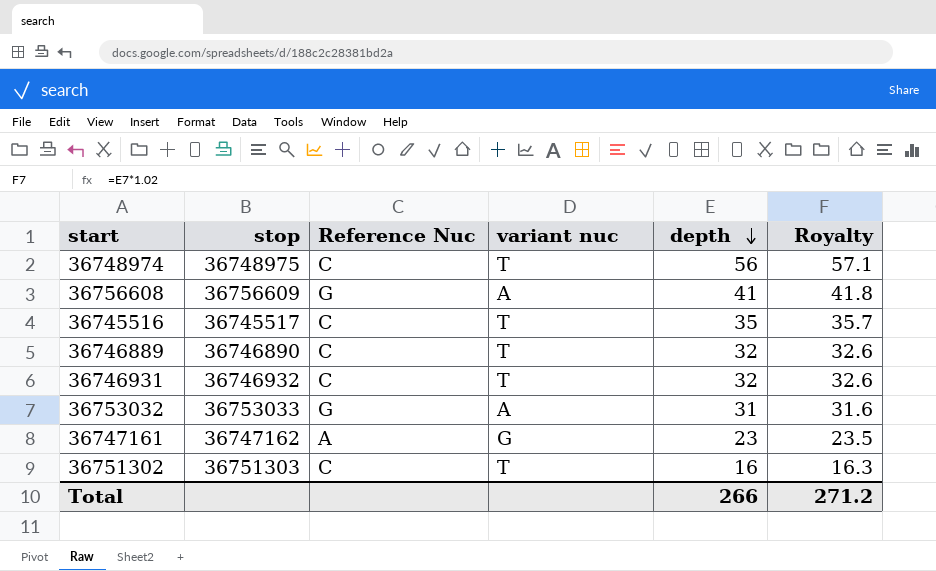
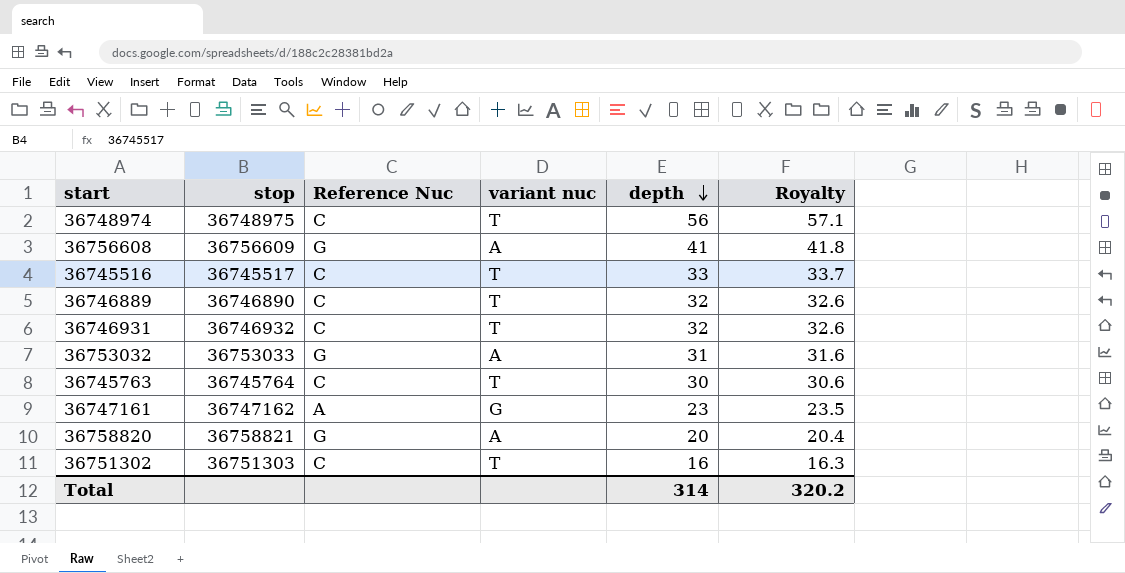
36745516 | depth: 35 -> 33
36745516 | Royalty: 35.7 -> 33.7
row 36745763: none -> 36745764 | C | T | 30 | 30.6
row 36758820: none -> 36758821 | G | A | 20 | 20.4
Total | depth: 266 -> 314
Total | Royalty: 271.2 -> 320.2

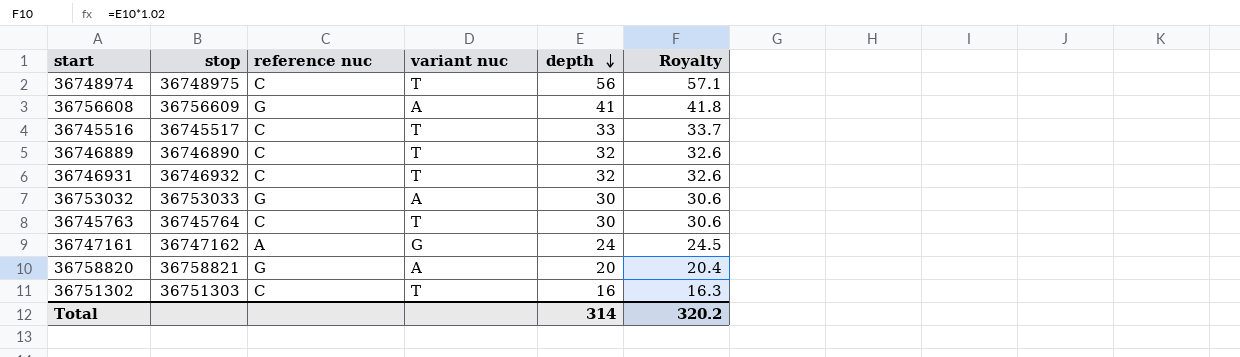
column name: Reference Nuc -> reference nuc
36753032 | depth: 31 -> 30
36753032 | Royalty: 31.6 -> 30.6
36747161 | depth: 23 -> 24
36747161 | Royalty: 23.5 -> 24.5

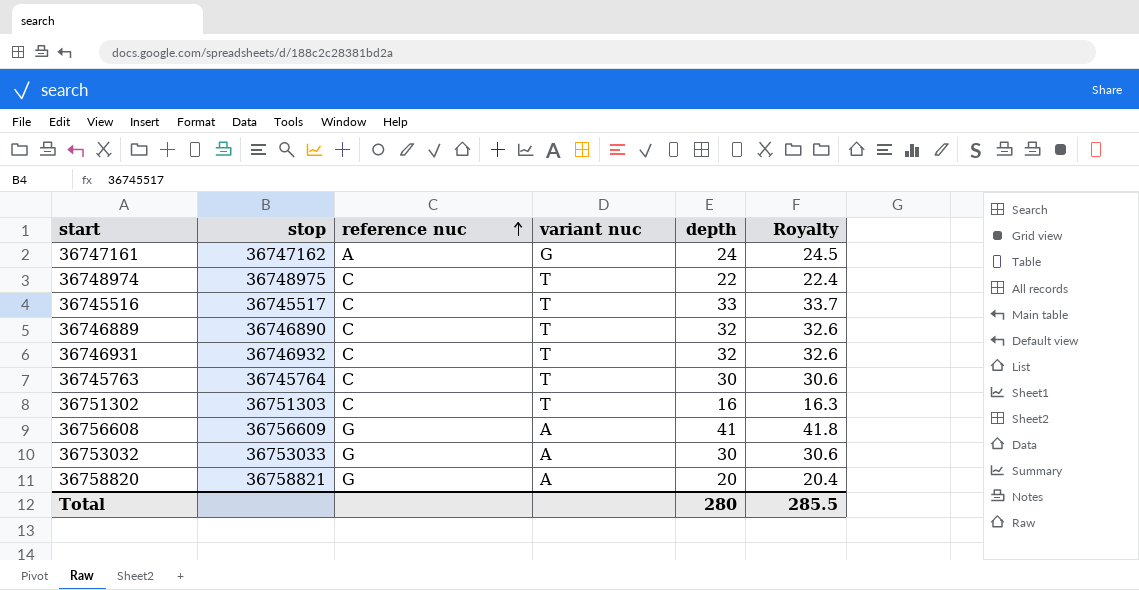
row order: depth descending -> reference nuc ascending
36748974 | depth: 56 -> 22
36748974 | Royalty: 57.1 -> 22.4
Total | depth: 314 -> 280
Total | Royalty: 320.2 -> 285.5

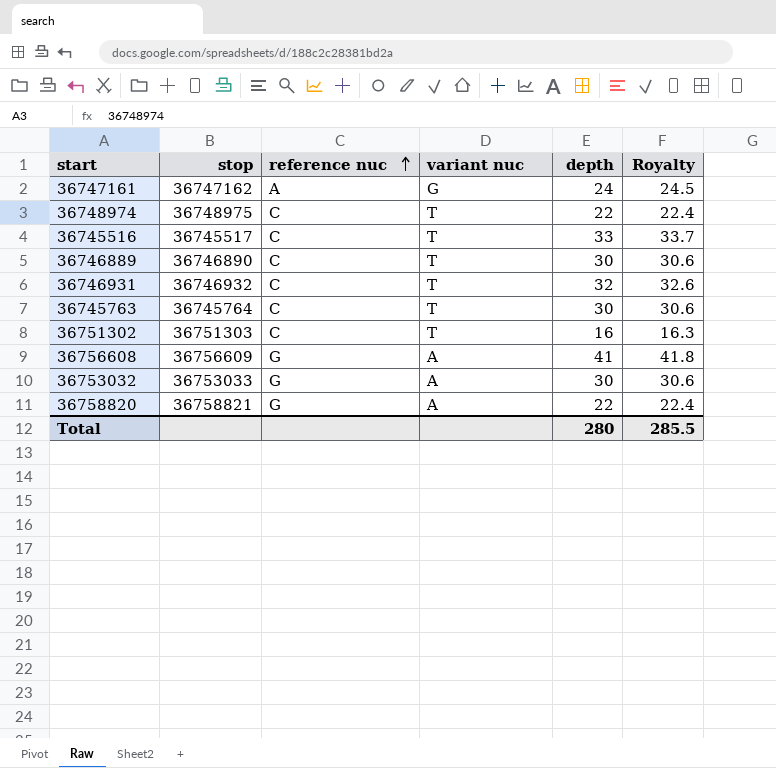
36746889 | depth: 32 -> 30
36746889 | Royalty: 32.6 -> 30.6
36758820 | depth: 20 -> 22
36758820 | Royalty: 20.4 -> 22.4

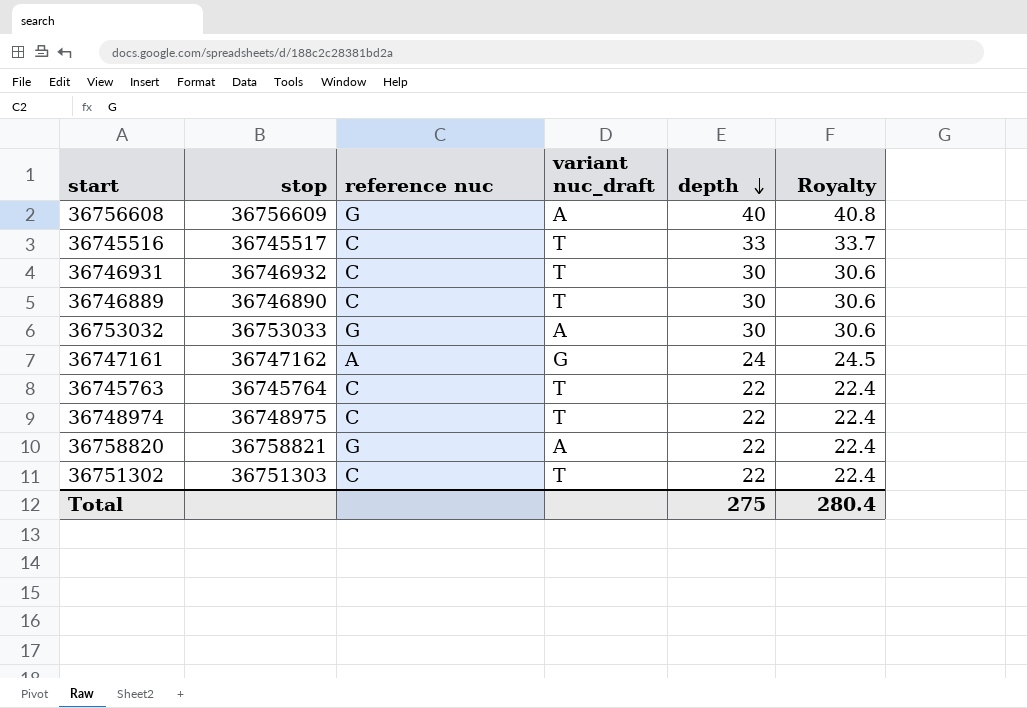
row order: reference nuc ascending -> depth descending
column name: variant nuc -> variant nuc_draft
36756608 | depth: 41 -> 40
36756608 | Royalty: 41.8 -> 40.8
36746931 | depth: 32 -> 30
36746931 | Royalty: 32.6 -> 30.6
36745763 | depth: 30 -> 22
36745763 | Royalty: 30.6 -> 22.4
36751302 | depth: 16 -> 22
36751302 | Royalty: 16.3 -> 22.4
Total | depth: 280 -> 275
Total | Royalty: 285.5 -> 280.4

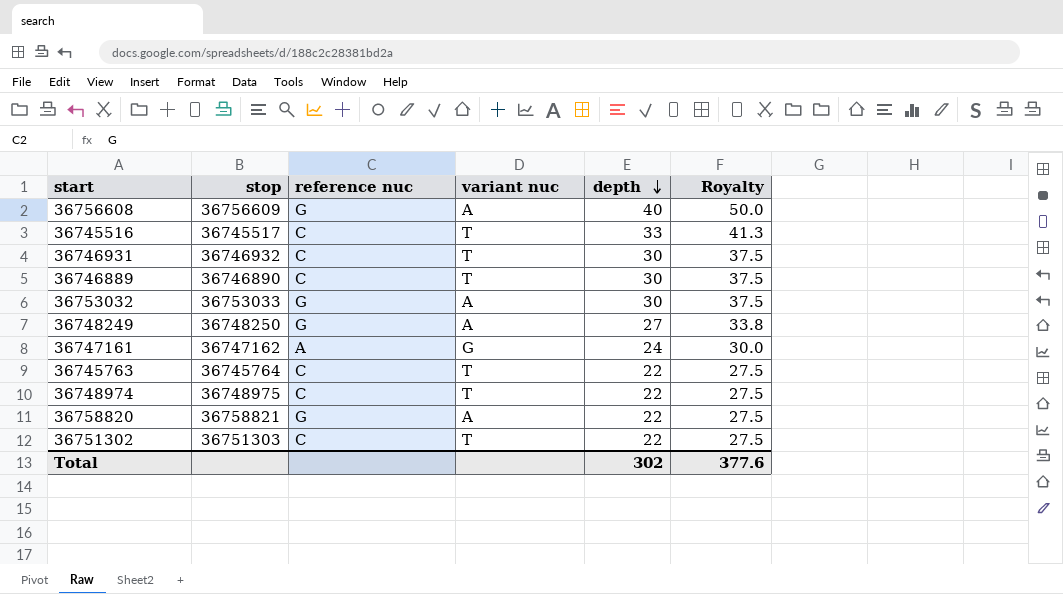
column name: variant nuc_draft -> variant nuc
column Royalty | formula: [depth] * 1.02 -> [depth] * 1.25
row 36748249: none -> 36748250 | G | A | 27 | 33.8
Total | depth: 275 -> 302
Total | Royalty: 280.4 -> 377.6

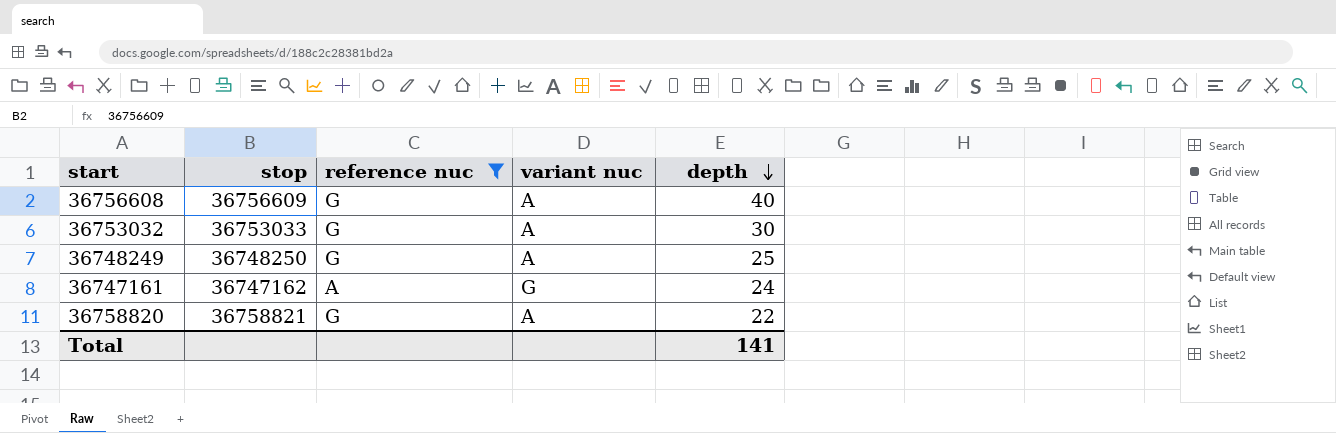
filter: none -> reference nuc != C
column Royalty | formula: [depth] * 1.25 -> none
36748249 | depth: 27 -> 25
Total | depth: 302 -> 141

